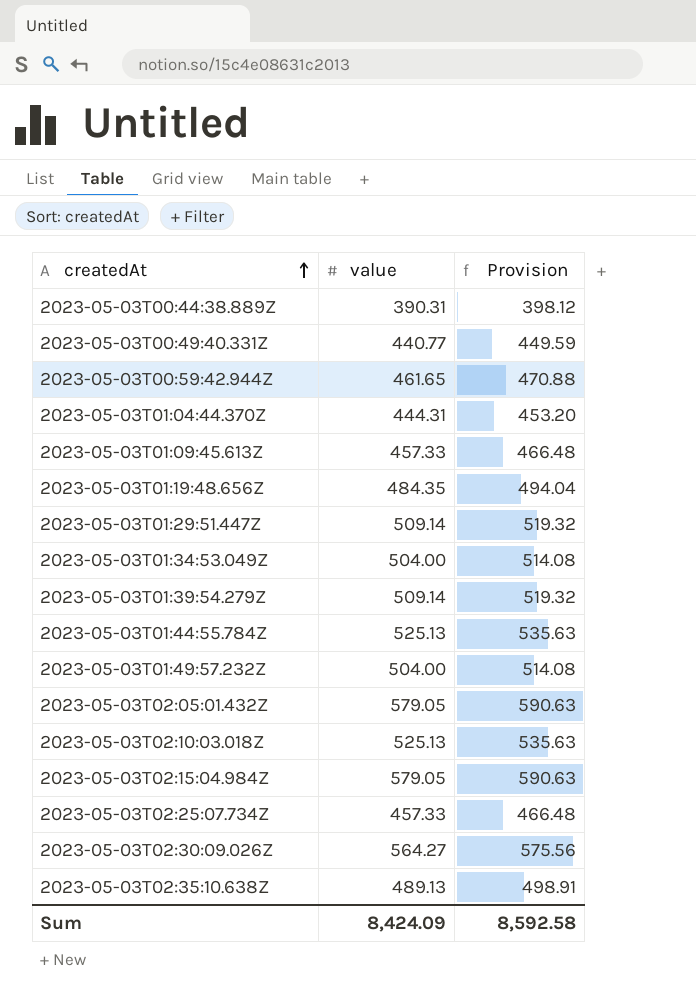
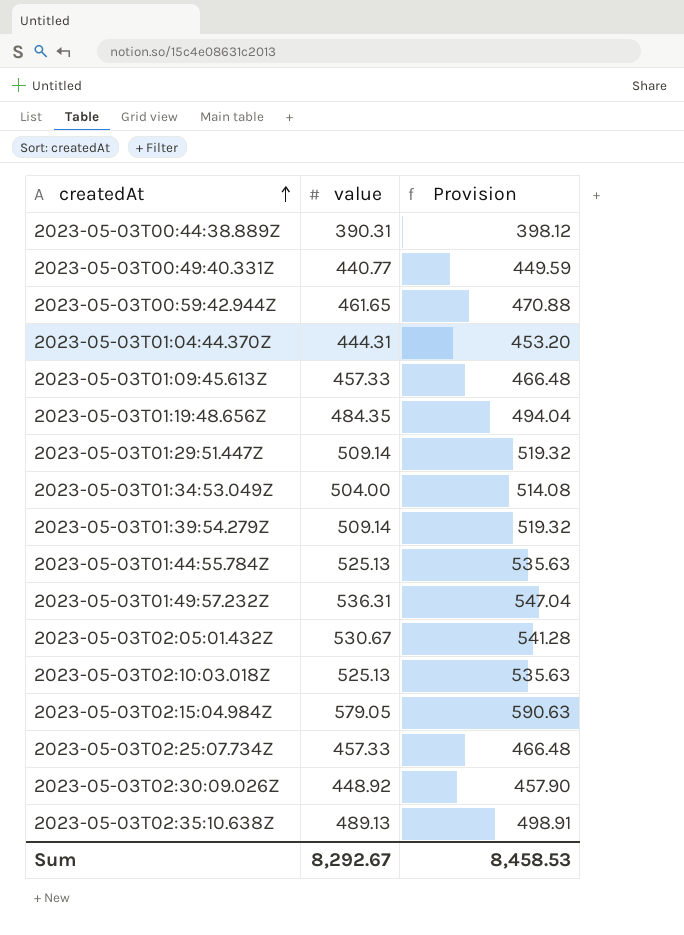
2023-05-03T01:49:57.232Z | value: 504.00 -> 536.31
2023-05-03T01:49:57.232Z | Provision: 514.08 -> 547.04
2023-05-03T02:05:01.432Z | value: 579.05 -> 530.67
2023-05-03T02:05:01.432Z | Provision: 590.63 -> 541.28
2023-05-03T02:30:09.026Z | value: 564.27 -> 448.92
2023-05-03T02:30:09.026Z | Provision: 575.56 -> 457.90
Sum | value: 8,424.09 -> 8,292.67
Sum | Provision: 8,592.58 -> 8,458.53

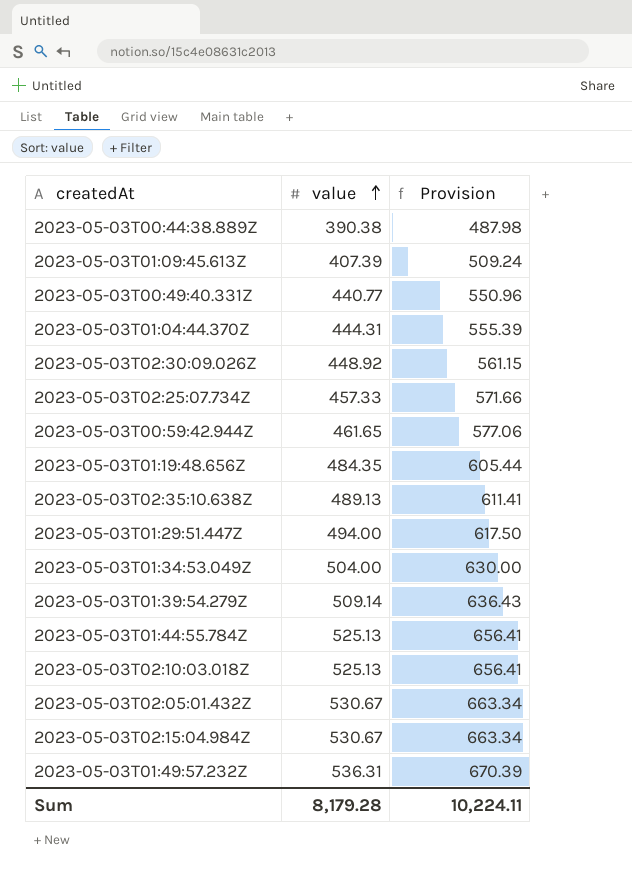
row order: createdAt ascending -> value ascending
column Provision | formula: [value] * 1.02 -> [value] * 1.25
2023-05-03T00:44:38.889Z | value: 390.31 -> 390.38
2023-05-03T01:09:45.613Z | value: 457.33 -> 407.39
2023-05-03T01:29:51.447Z | value: 509.14 -> 494.00
2023-05-03T02:15:04.984Z | value: 579.05 -> 530.67
Sum | value: 8,292.67 -> 8,179.28
Sum | Provision: 8,458.53 -> 10,224.11

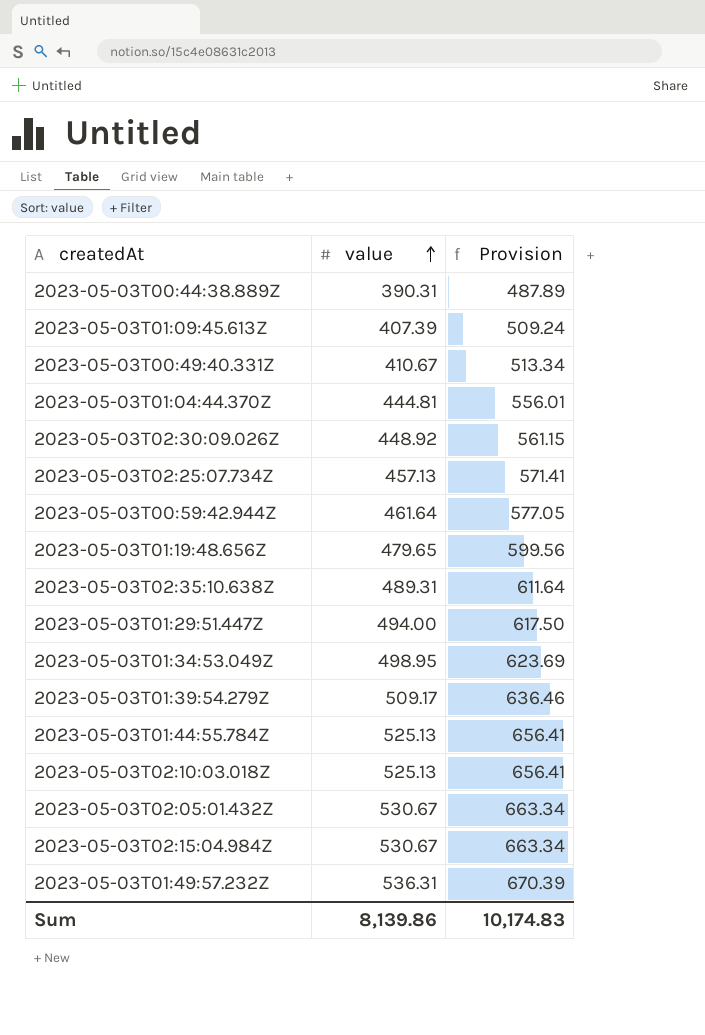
2023-05-03T00:44:38.889Z | value: 390.38 -> 390.31
2023-05-03T00:44:38.889Z | Provision: 487.98 -> 487.89
2023-05-03T00:49:40.331Z | value: 440.77 -> 410.67
2023-05-03T00:49:40.331Z | Provision: 550.96 -> 513.34
2023-05-03T01:04:44.370Z | value: 444.31 -> 444.81
2023-05-03T01:04:44.370Z | Provision: 555.39 -> 556.01
2023-05-03T02:25:07.734Z | value: 457.33 -> 457.13
2023-05-03T02:25:07.734Z | Provision: 571.66 -> 571.41
2023-05-03T00:59:42.944Z | value: 461.65 -> 461.64
2023-05-03T00:59:42.944Z | Provision: 577.06 -> 577.05
2023-05-03T01:19:48.656Z | value: 484.35 -> 479.65
2023-05-03T01:19:48.656Z | Provision: 605.44 -> 599.56
2023-05-03T02:35:10.638Z | value: 489.13 -> 489.31
2023-05-03T02:35:10.638Z | Provision: 611.41 -> 611.64
2023-05-03T01:34:53.049Z | value: 504.00 -> 498.95
2023-05-03T01:34:53.049Z | Provision: 630.00 -> 623.69
2023-05-03T01:39:54.279Z | value: 509.14 -> 509.17
2023-05-03T01:39:54.279Z | Provision: 636.43 -> 636.46
Sum | value: 8,179.28 -> 8,139.86
Sum | Provision: 10,224.11 -> 10,174.83

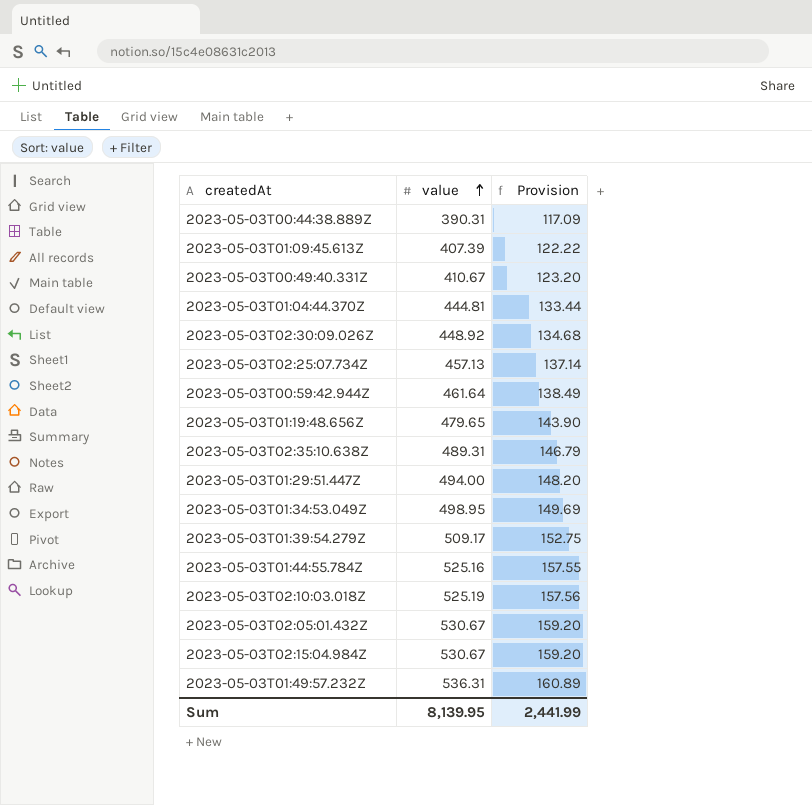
column Provision | formula: [value] * 1.25 -> [value] * 0.3
2023-05-03T01:44:55.784Z | value: 525.13 -> 525.16
2023-05-03T02:10:03.018Z | value: 525.13 -> 525.19
Sum | value: 8,139.86 -> 8,139.95
Sum | Provision: 10,174.83 -> 2,441.99

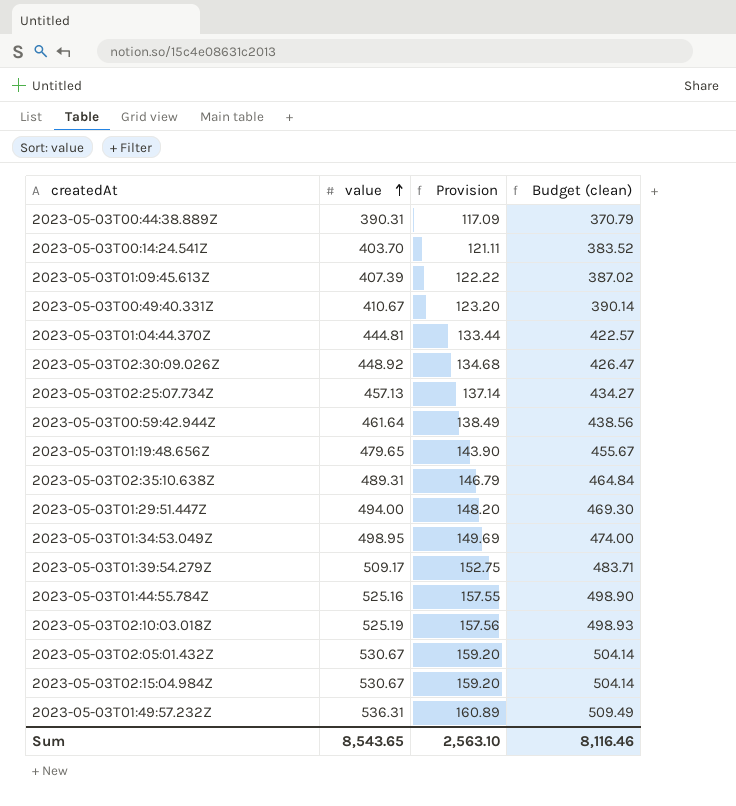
column Budget (clean) | formula: none -> [value] * 0.95
row 2023-05-03T00:14:24.541Z: none -> 403.70 | 121.11 | 383.52
Sum | value: 8,139.95 -> 8,543.65
Sum | Provision: 2,441.99 -> 2,563.10

